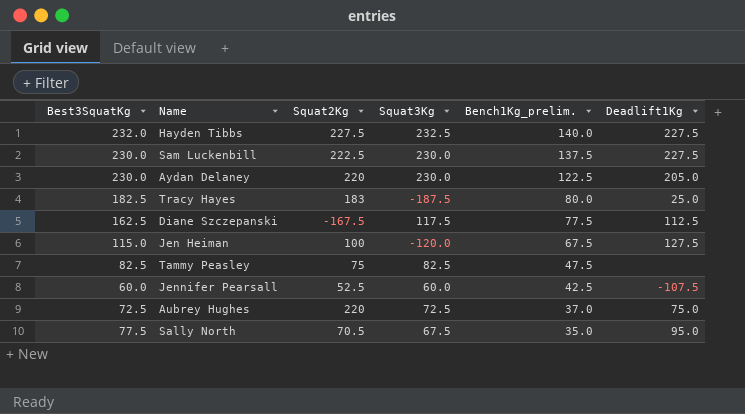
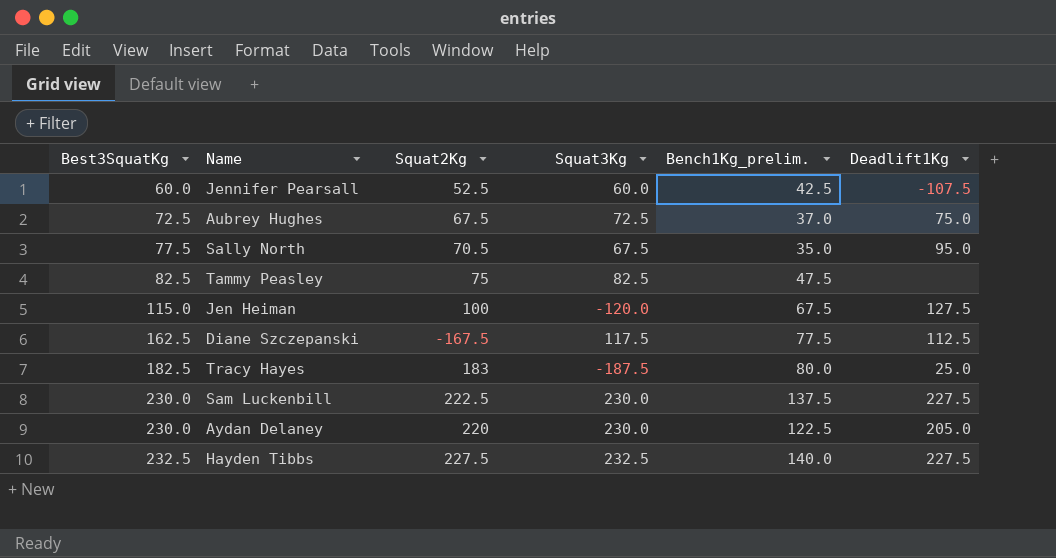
row order: Bench1Kg_prelim. descending -> Best3SquatKg ascending
Aubrey Hughes | Squat2Kg: 220 -> 67.5
Hayden Tibbs | Best3SquatKg: 232.0 -> 232.5

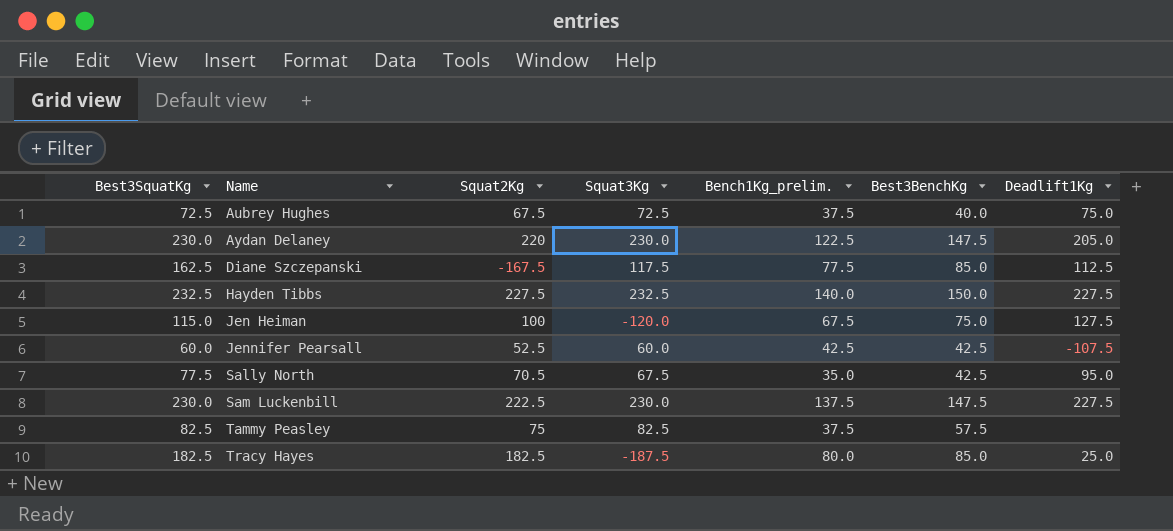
row order: Best3SquatKg ascending -> Name ascending
column Best3BenchKg | position: none -> 6
Aubrey Hughes | Bench1Kg_prelim.: 37.0 -> 37.5
Tammy Peasley | Bench1Kg_prelim.: 47.5 -> 37.5
Tracy Hayes | Squat2Kg: 183 -> 182.5

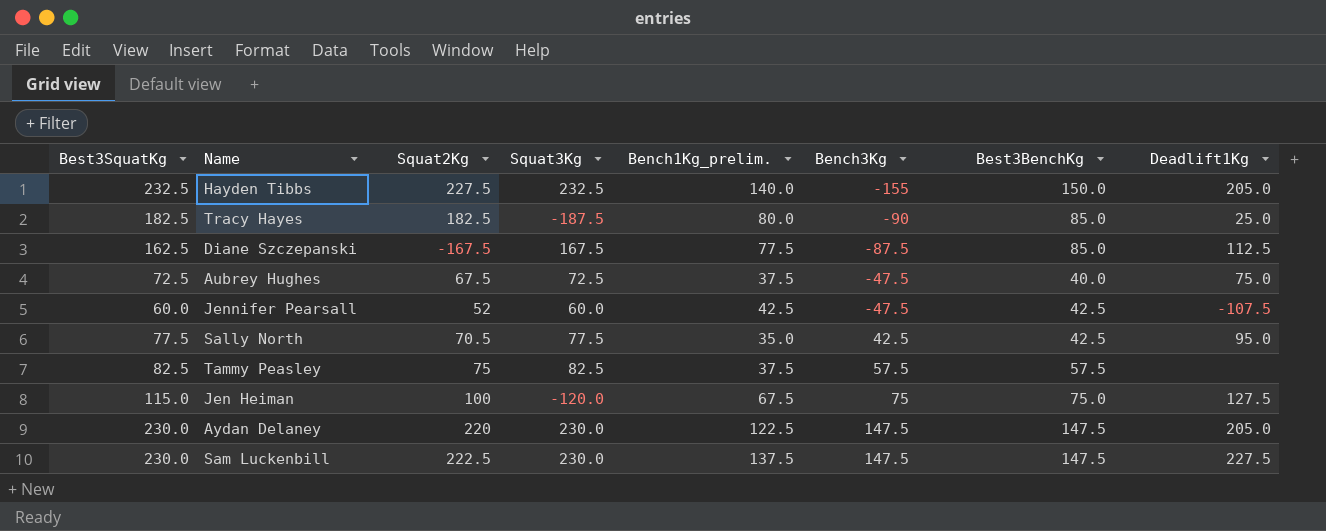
row order: Name ascending -> Bench3Kg ascending
column Bench3Kg | position: none -> 6
Hayden Tibbs | Deadlift1Kg: 227.5 -> 205.0
Diane Szczepanski | Squat3Kg: 117.5 -> 167.5
Jennifer Pearsall | Squat2Kg: 52.5 -> 52
Sally North | Squat3Kg: 67.5 -> 77.5

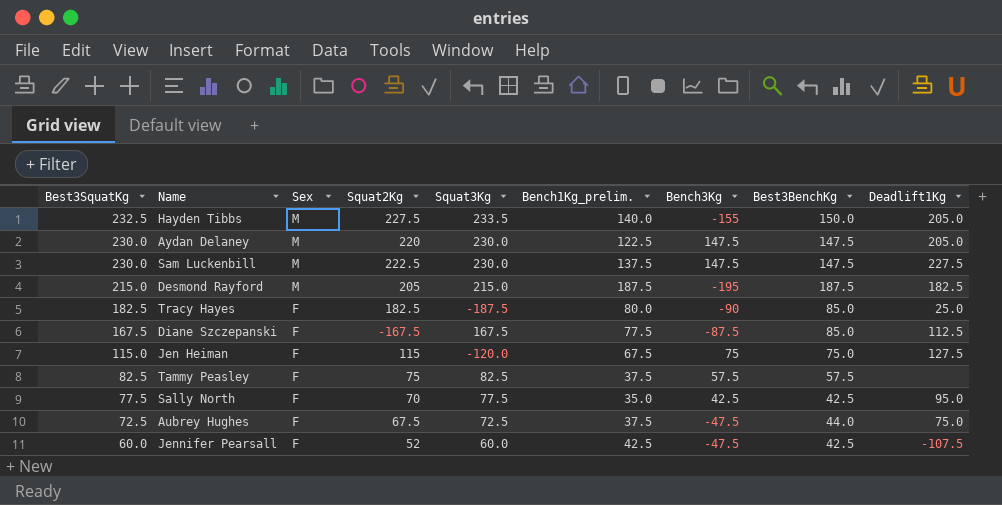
row order: Bench3Kg ascending -> Best3SquatKg descending
column Sex | position: none -> 3
Hayden Tibbs | Squat3Kg: 232.5 -> 233.5
row Desmond Rayford: none -> 215.0 | M | 205 | 215.0 | 187.5 | -195 | 187.5 | 182.5
Diane Szczepanski | Best3SquatKg: 162.5 -> 167.5
Jen Heiman | Squat2Kg: 100 -> 115
Sally North | Squat2Kg: 70.5 -> 70
Aubrey Hughes | Best3BenchKg: 40.0 -> 44.0

